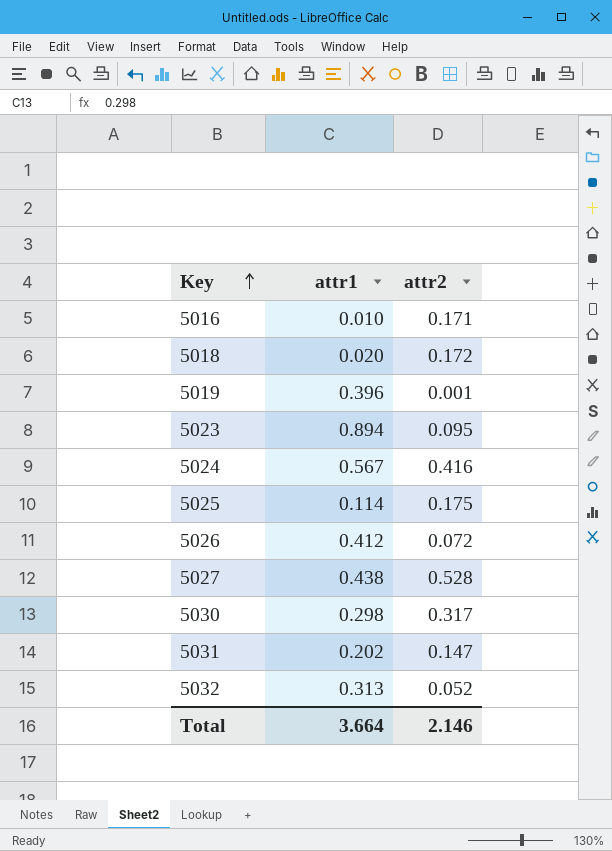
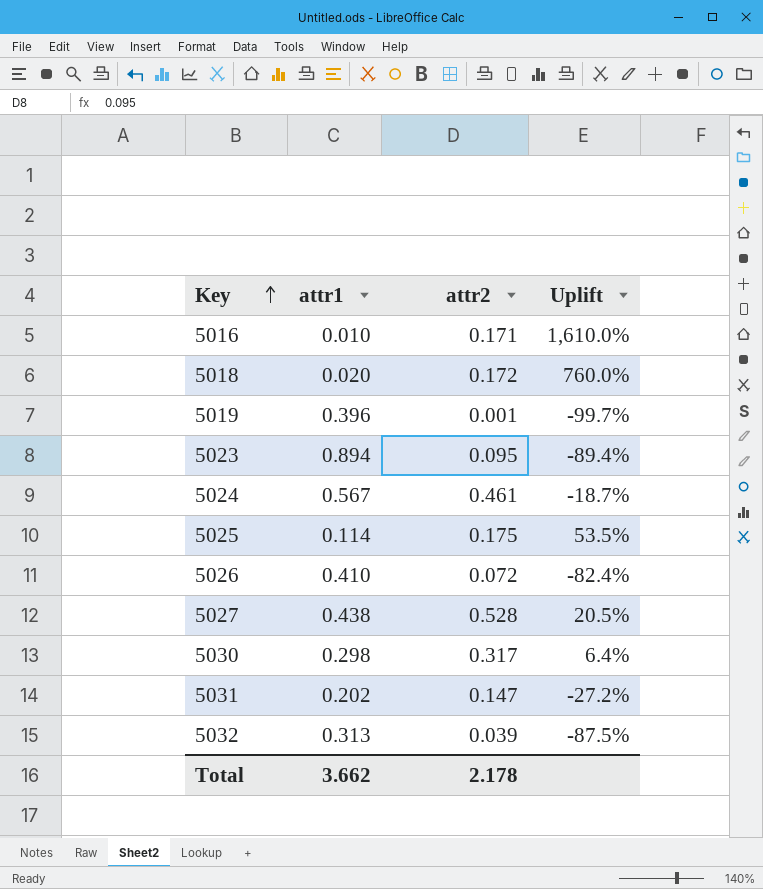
column Uplift | formula: none -> ([attr2] - [attr1]) / [attr1]
5024 | attr2: 0.416 -> 0.461
5026 | attr1: 0.412 -> 0.410
5032 | attr2: 0.052 -> 0.039
Total | attr1: 3.664 -> 3.662
Total | attr2: 2.146 -> 2.178

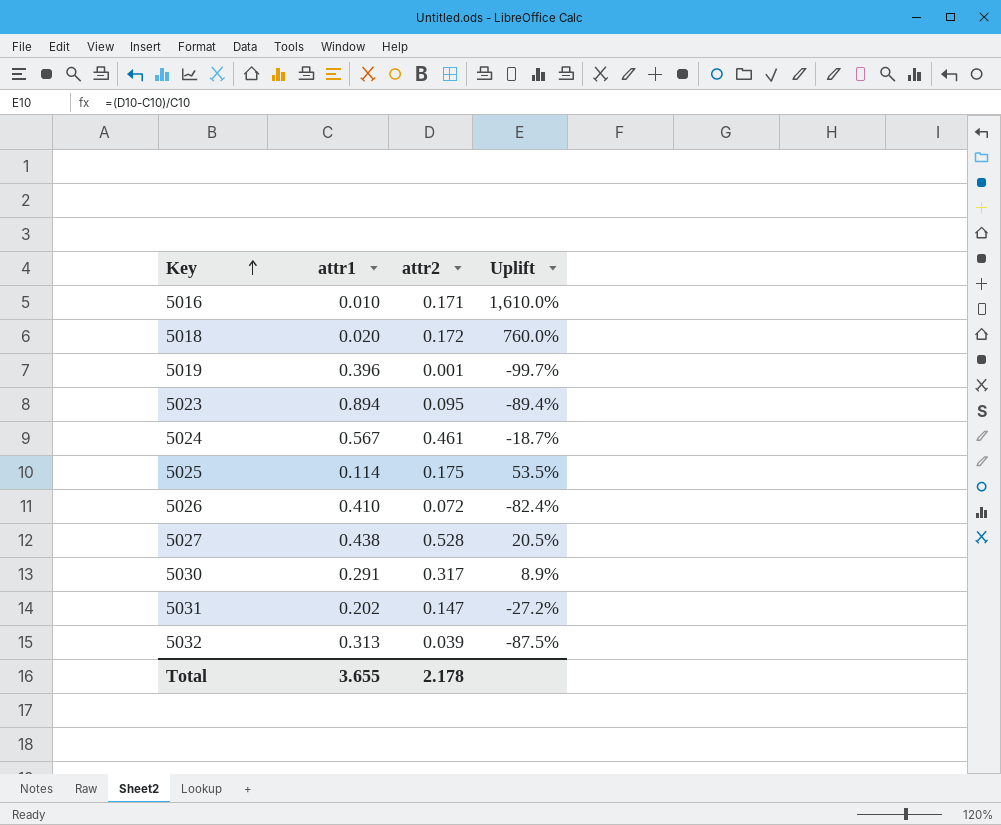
5030 | attr1: 0.298 -> 0.291
5030 | Uplift: 6.4% -> 8.9%
Total | attr1: 3.662 -> 3.655

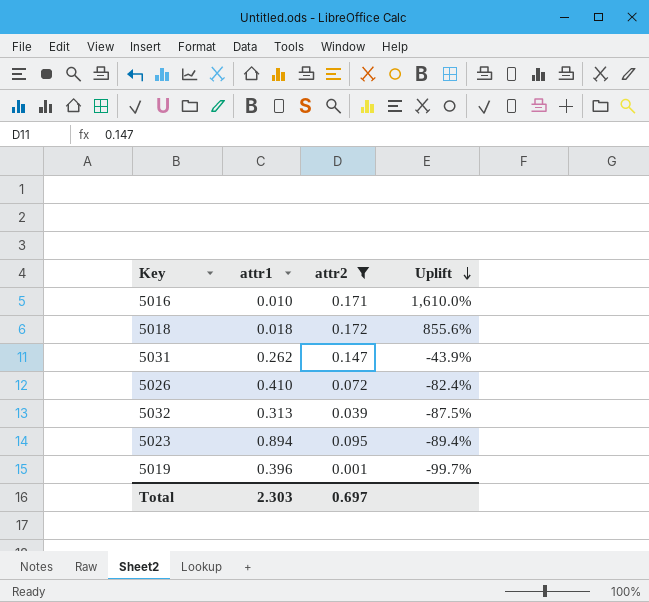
filter: none -> attr2 <= 0.172
row order: Key ascending -> Uplift descending
5018 | attr1: 0.020 -> 0.018
5018 | Uplift: 760.0% -> 855.6%
5031 | attr1: 0.202 -> 0.262
5031 | Uplift: -27.2% -> -43.9%
Total | attr1: 3.655 -> 2.303
Total | attr2: 2.178 -> 0.697

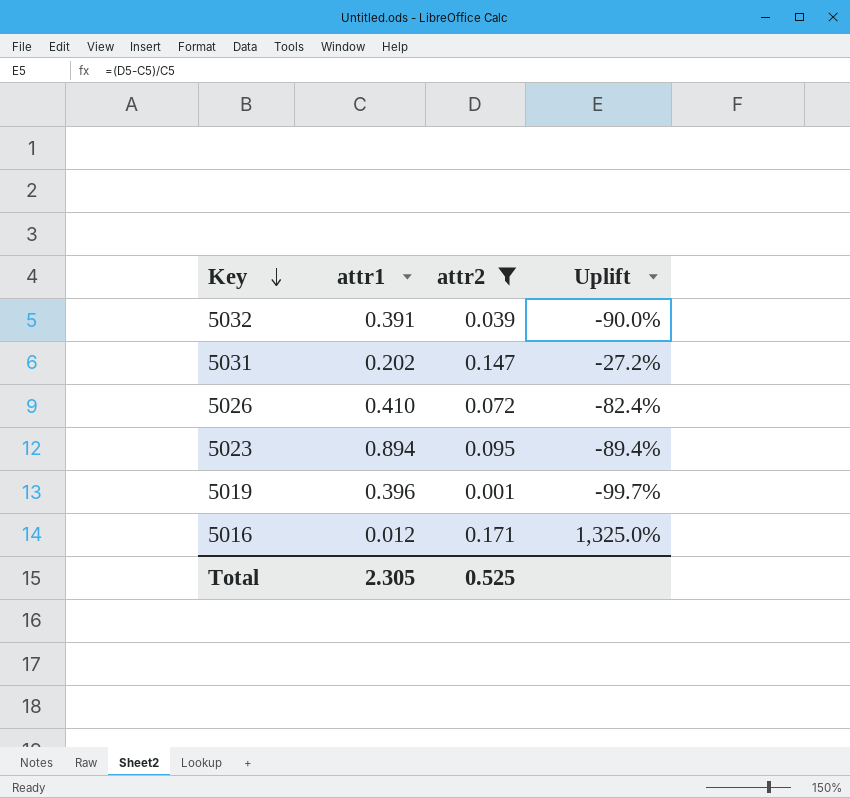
row order: Uplift descending -> Key descending
row 5018: 0.018 | 0.172 | 855.6% -> none
5032 | attr1: 0.313 -> 0.391
5032 | Uplift: -87.5% -> -90.0%
5031 | attr1: 0.262 -> 0.202
5031 | Uplift: -43.9% -> -27.2%
5016 | attr1: 0.010 -> 0.012
5016 | Uplift: 1,610.0% -> 1,325.0%
Total | attr1: 2.303 -> 2.305
Total | attr2: 0.697 -> 0.525

